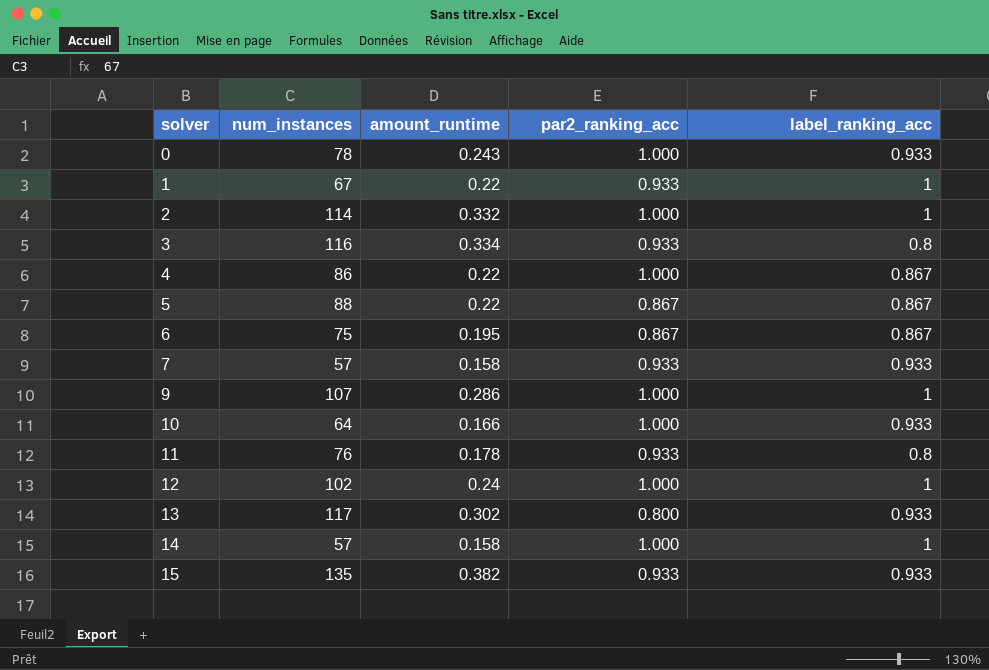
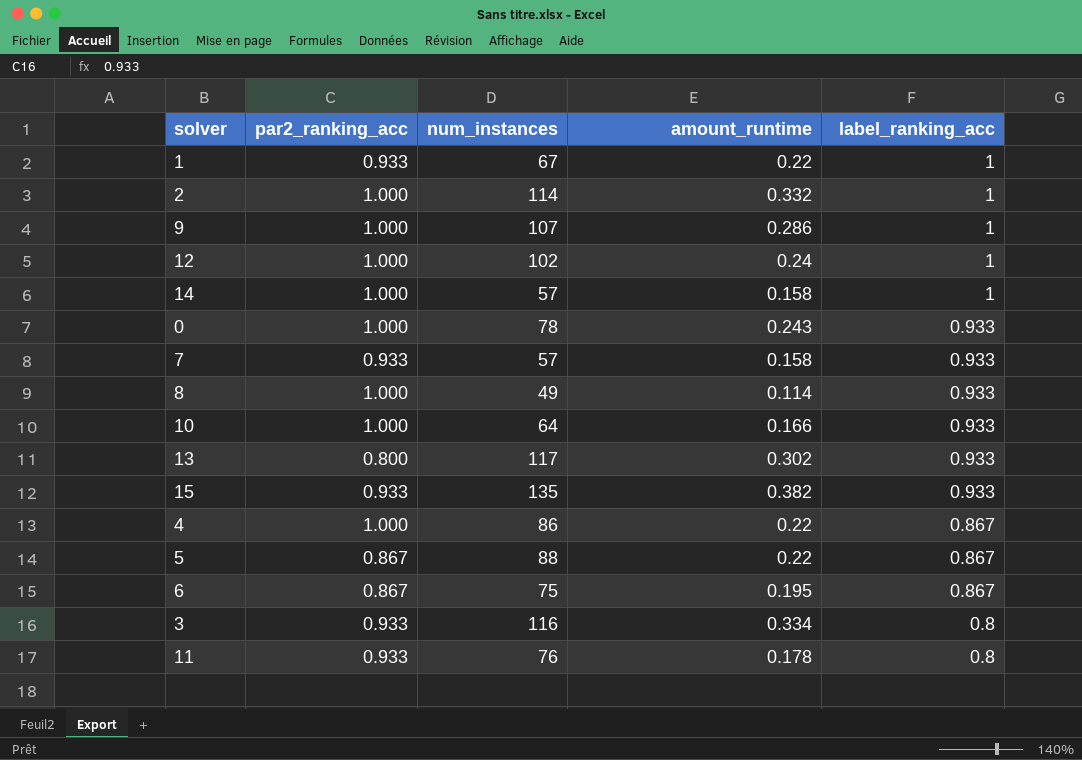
row order: solver ascending -> label_ranking_acc descending
column par2_ranking_acc | position: 4 -> 2
row 8: none -> 1.000 | 49 | 0.114 | 0.933

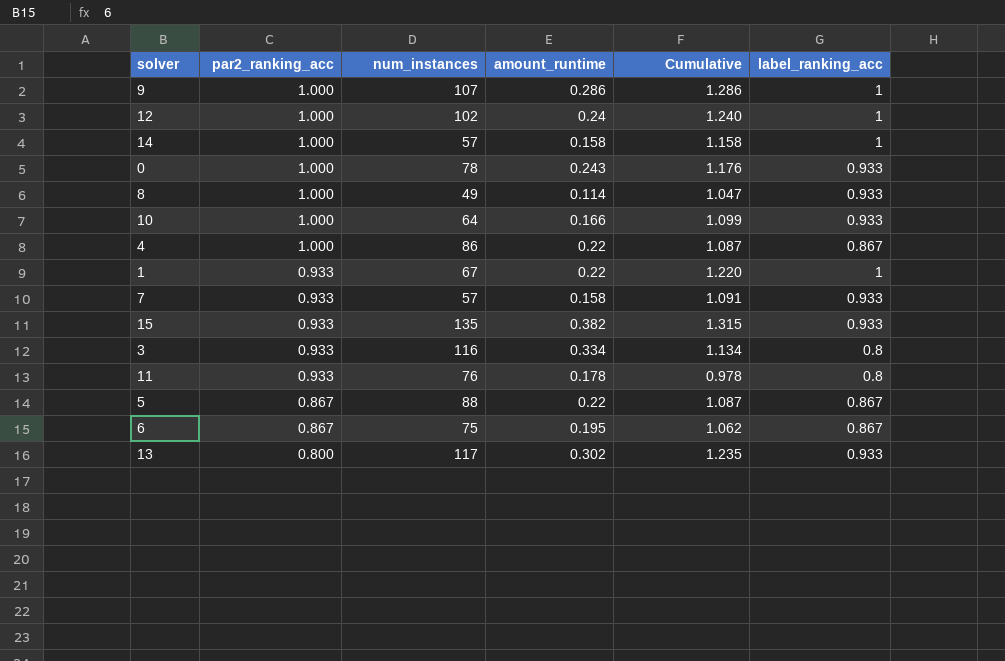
row order: label_ranking_acc descending -> par2_ranking_acc descending
column Cumulative | formula: none -> [amount_runtime] + [label_ranking_acc]
row 2: 1.000 | 114 | 0.332 | 1 -> none

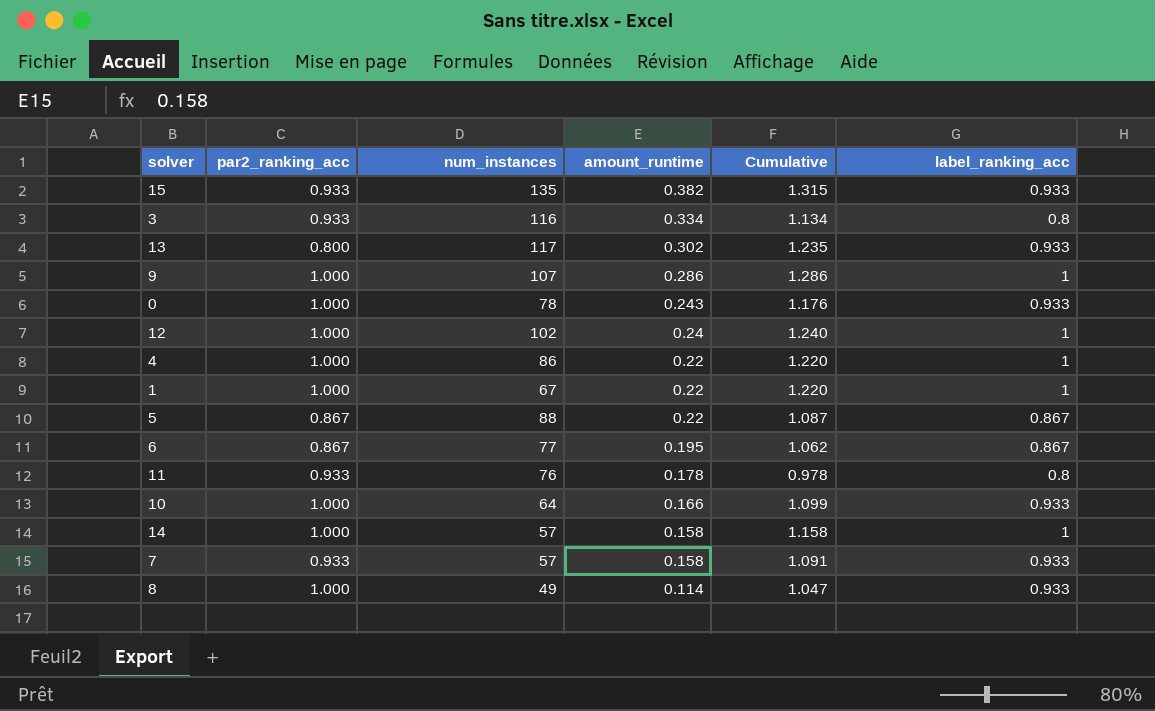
row order: par2_ranking_acc descending -> amount_runtime descending
4 | Cumulative: 1.087 -> 1.220
4 | label_ranking_acc: 0.867 -> 1
1 | par2_ranking_acc: 0.933 -> 1.000
6 | num_instances: 75 -> 77

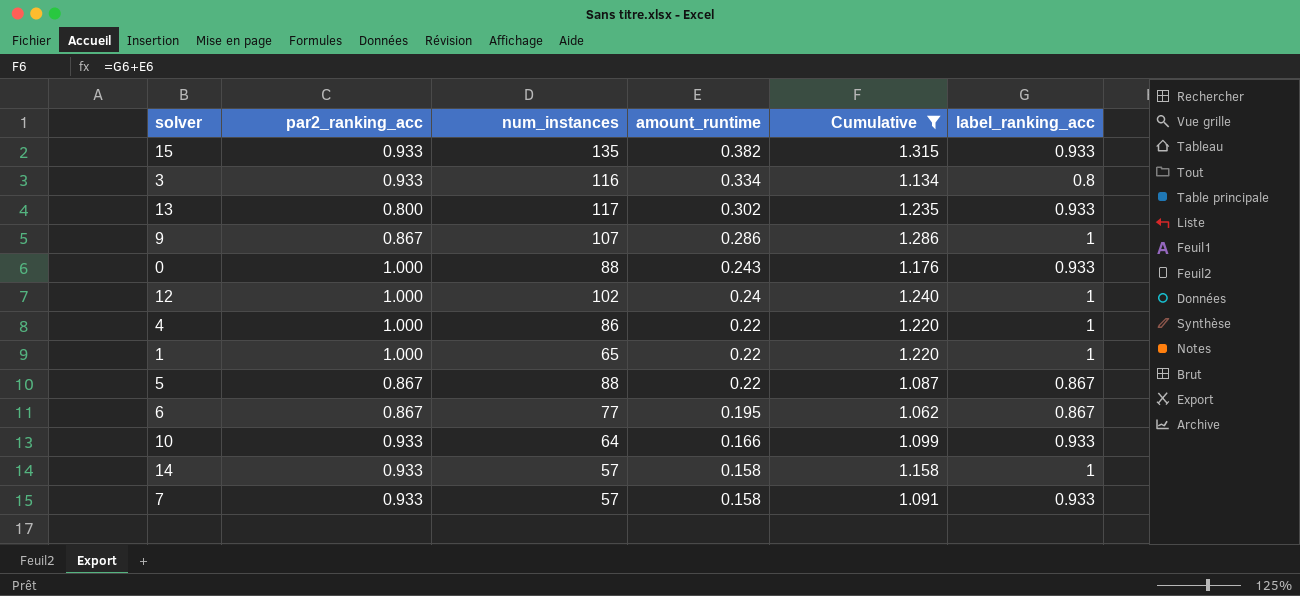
filter: none -> Cumulative >= 1.062
9 | par2_ranking_acc: 1.000 -> 0.867
0 | num_instances: 78 -> 88
1 | num_instances: 67 -> 65
10 | par2_ranking_acc: 1.000 -> 0.933
14 | par2_ranking_acc: 1.000 -> 0.933

